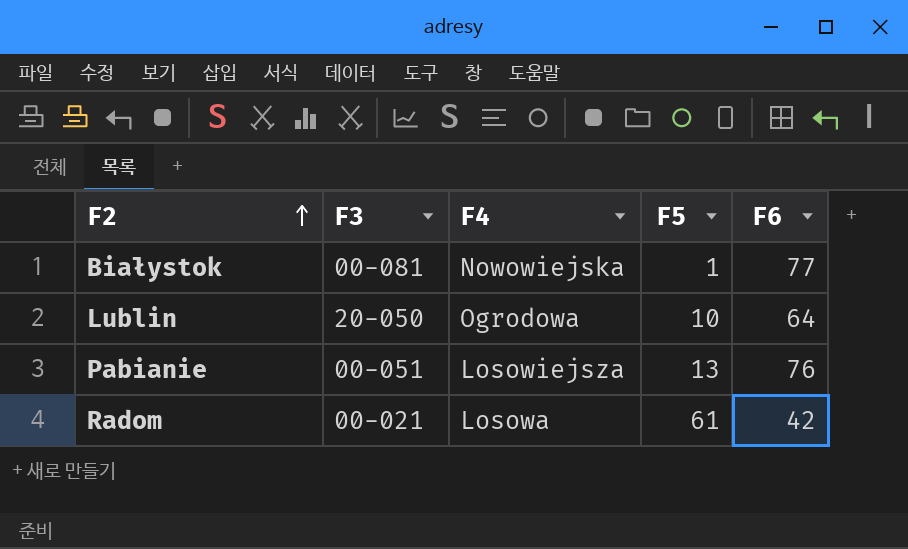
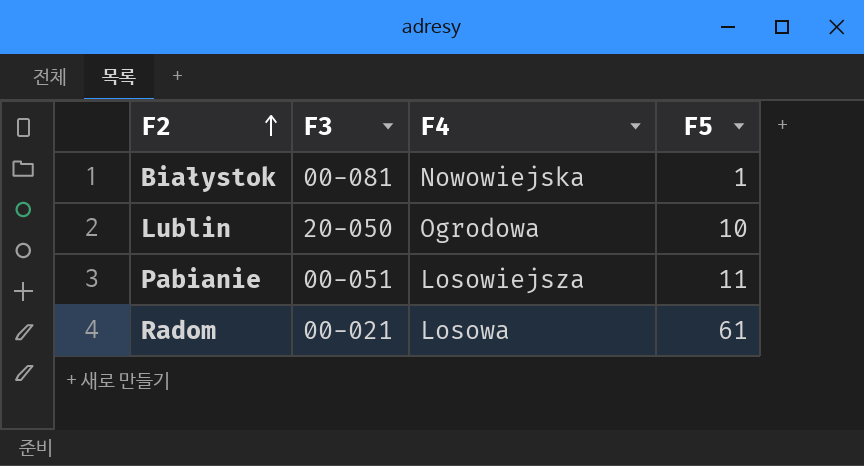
column F6 | position: 5 -> none
Pabianie | F5: 13 -> 11

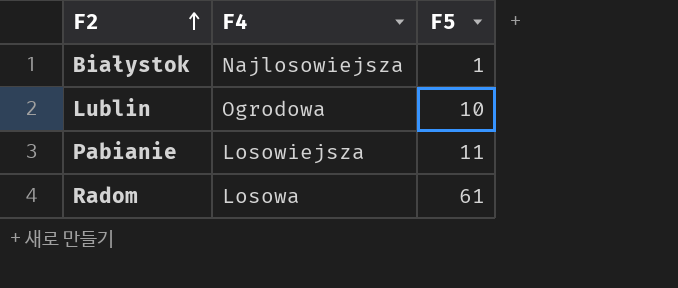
column F3 | position: 2 -> none
Białystok | F4: Nowowiejska -> Najlosowiejsza

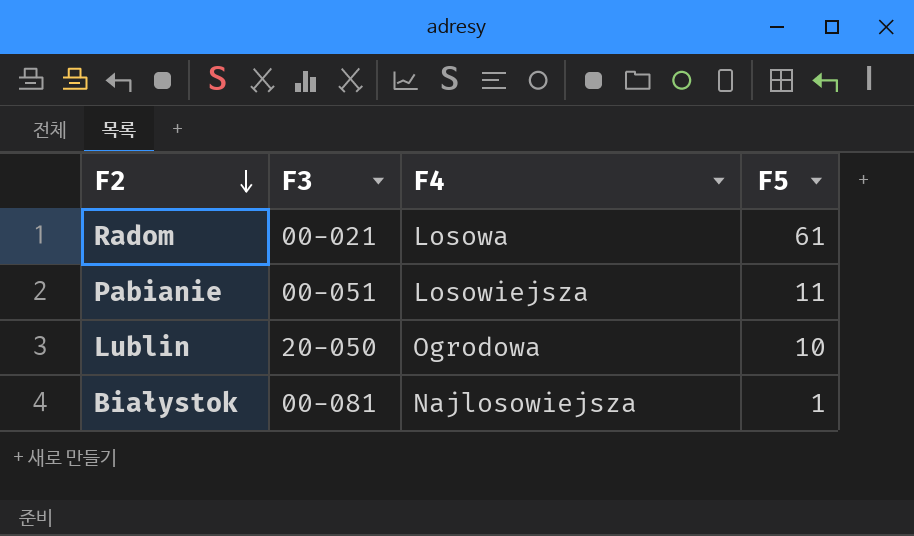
row order: F2 ascending -> F2 descending
column F3 | position: none -> 2

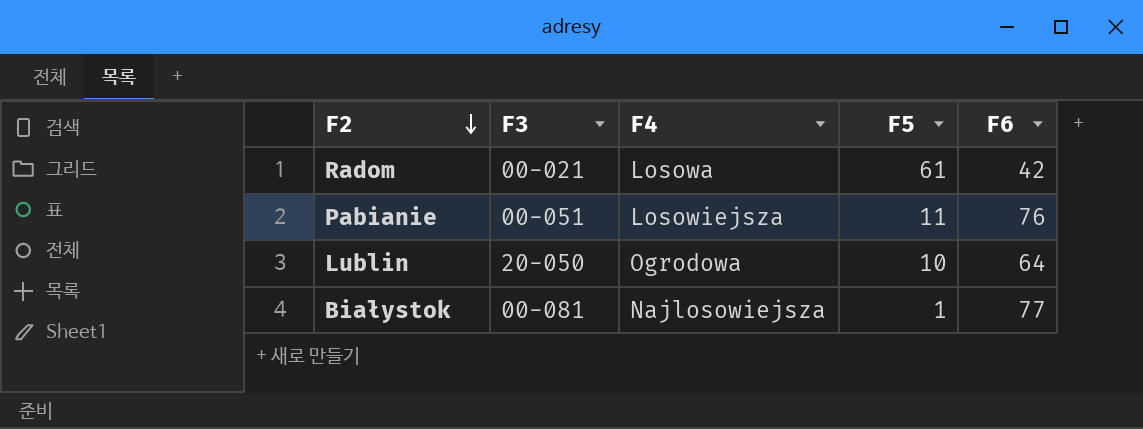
column F6 | position: none -> 5

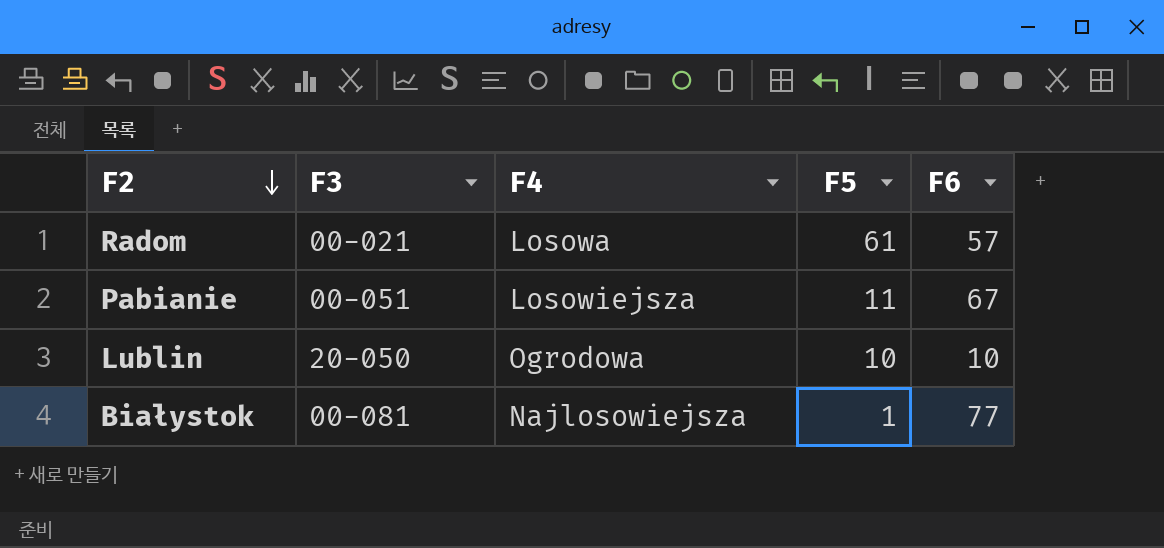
Radom | F6: 42 -> 57
Pabianie | F6: 76 -> 67
Lublin | F6: 64 -> 10

